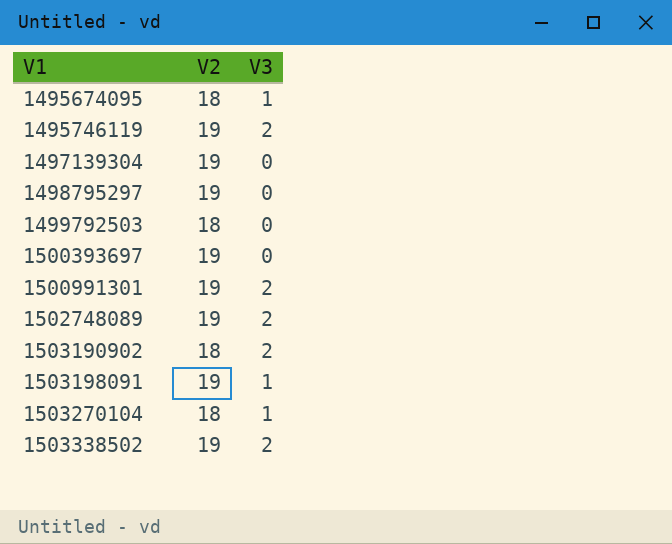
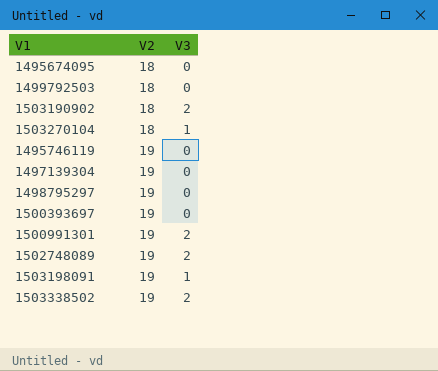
row order: V1 ascending -> V2 ascending
1495674095 | V3: 1 -> 0
1495746119 | V3: 2 -> 0

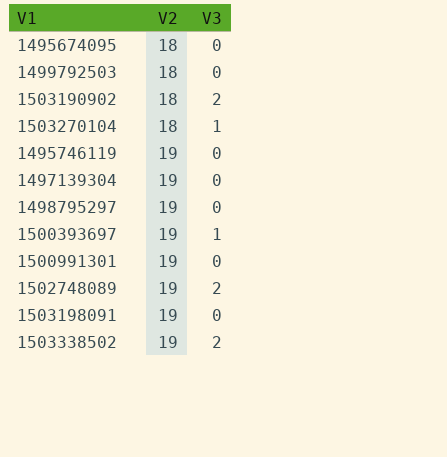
1500393697 | V3: 0 -> 1
1500991301 | V3: 2 -> 0
1503198091 | V3: 1 -> 0

